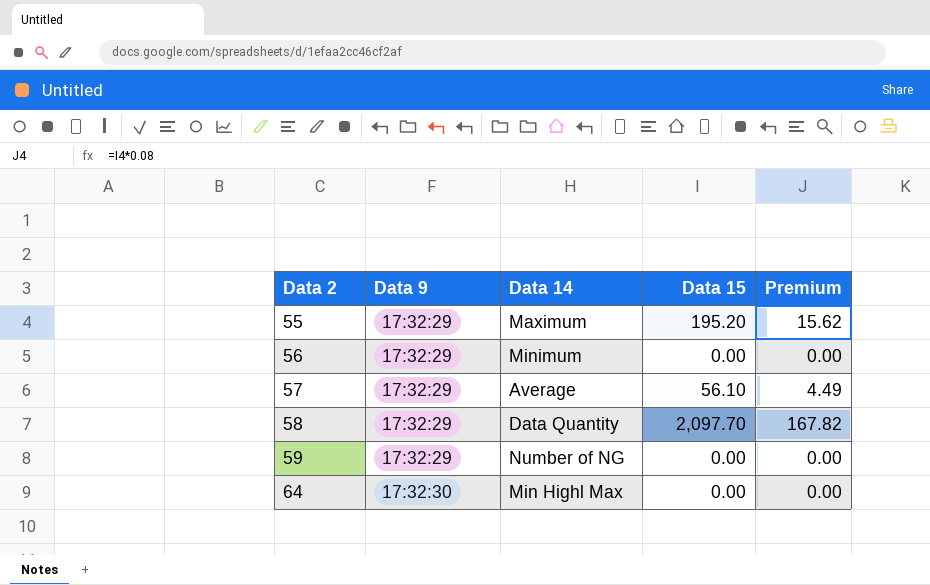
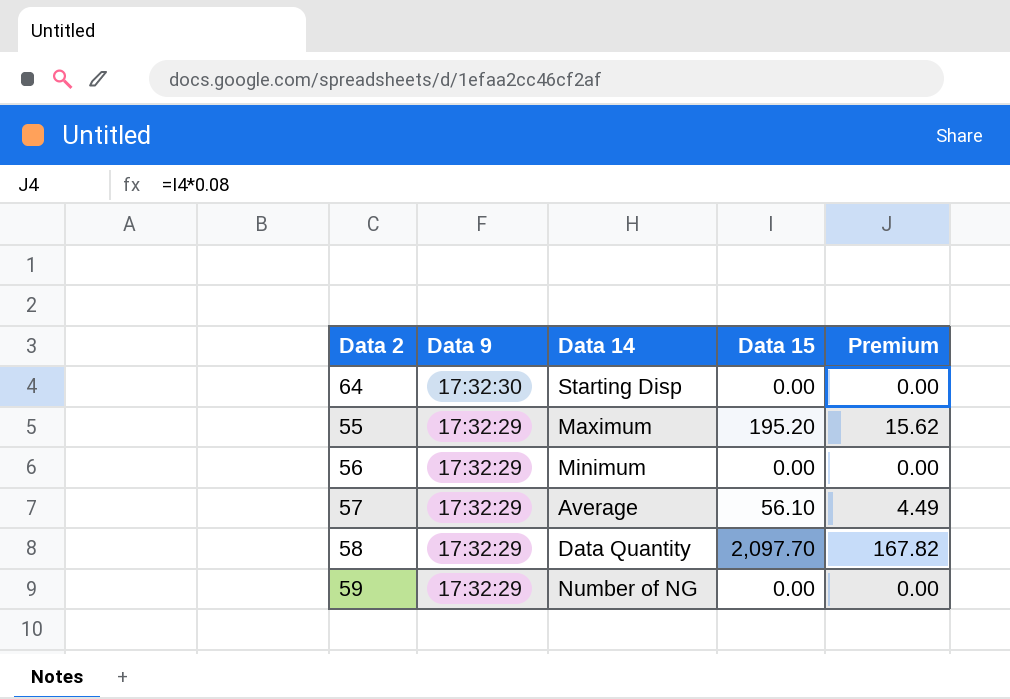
row order: Data 2 ascending -> Data 9 descending
64 | Data 14: Min Highl Max -> Starting Disp

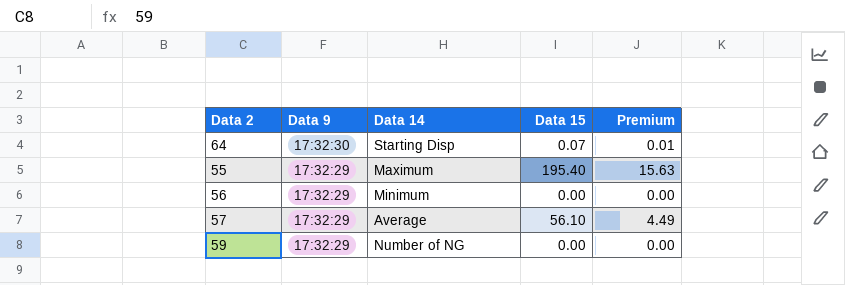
row 58: 17:32:29 | Data Quantity | 2,097.70 | 167.82 -> none
64 | Data 15: 0.00 -> 0.07
64 | Premium: 0.00 -> 0.01
55 | Data 15: 195.20 -> 195.40
55 | Premium: 15.62 -> 15.63

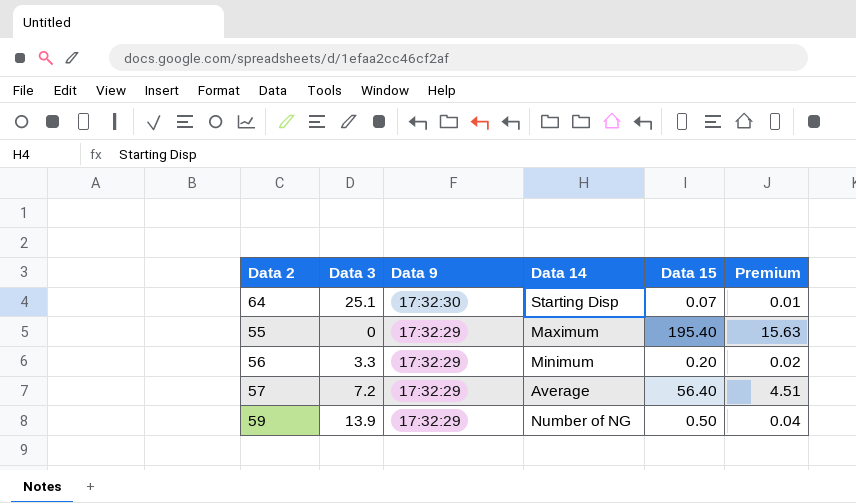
column Data 3 | position: none -> 2
56 | Data 15: 0.00 -> 0.20
56 | Premium: 0.00 -> 0.02
57 | Data 15: 56.10 -> 56.40
57 | Premium: 4.49 -> 4.51
59 | Data 15: 0.00 -> 0.50
59 | Premium: 0.00 -> 0.04

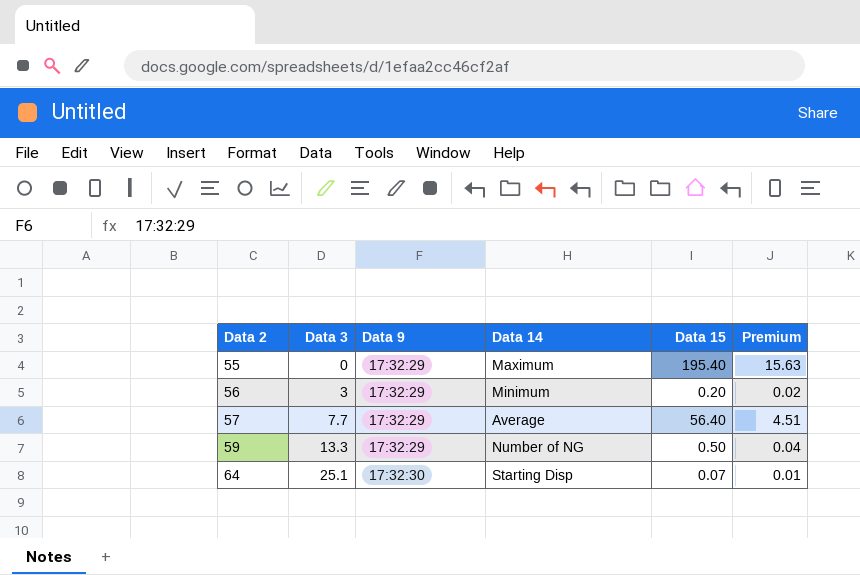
row order: Data 9 descending -> Data 2 ascending
56 | Data 3: 3.3 -> 3
57 | Data 3: 7.2 -> 7.7
59 | Data 3: 13.9 -> 13.3

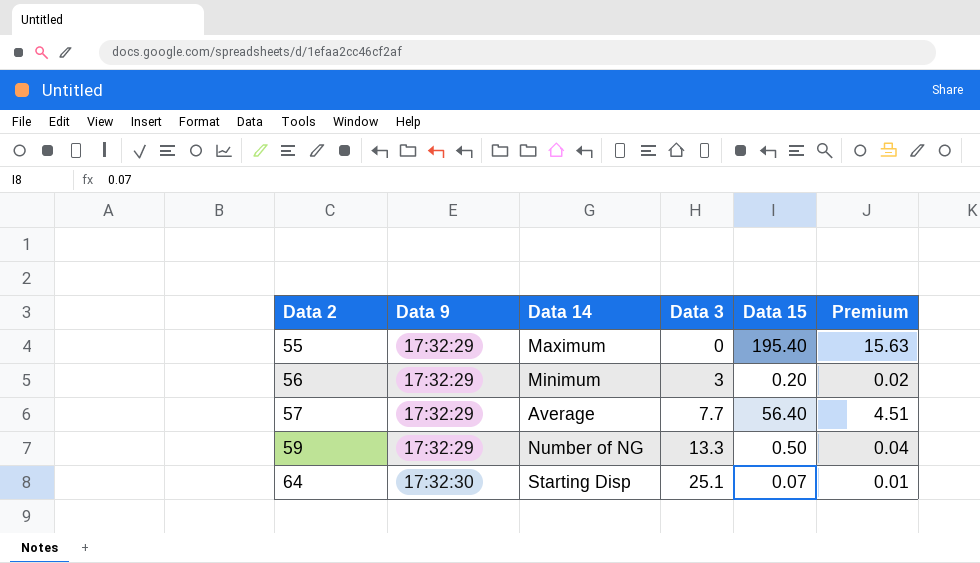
column Data 3 | position: 2 -> 4

